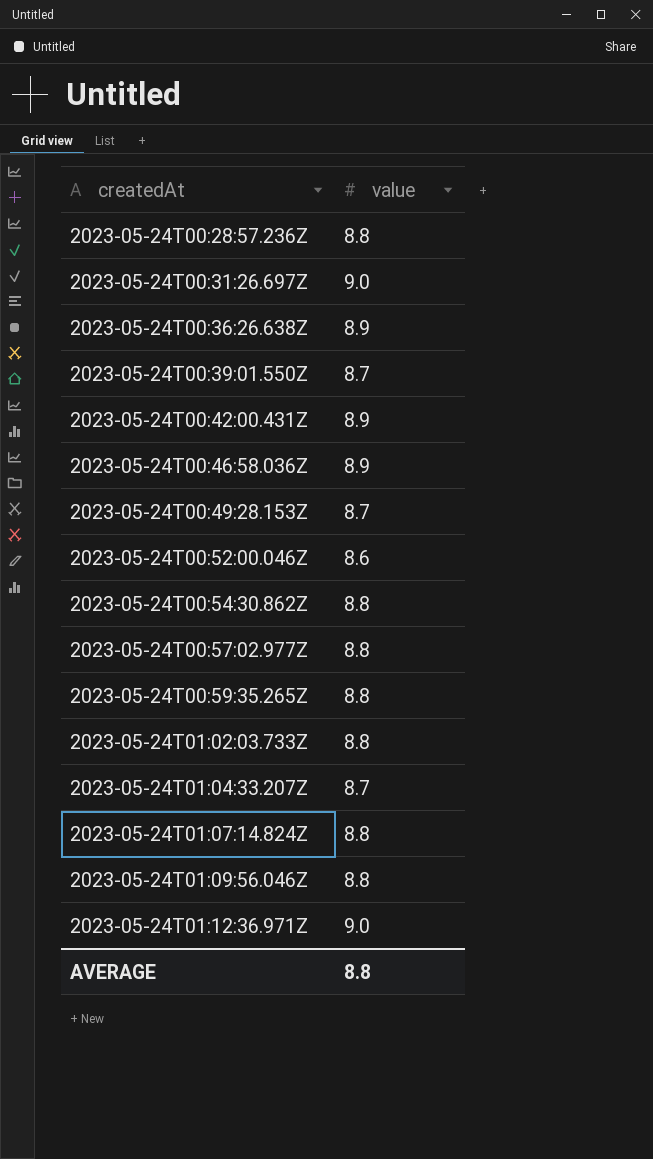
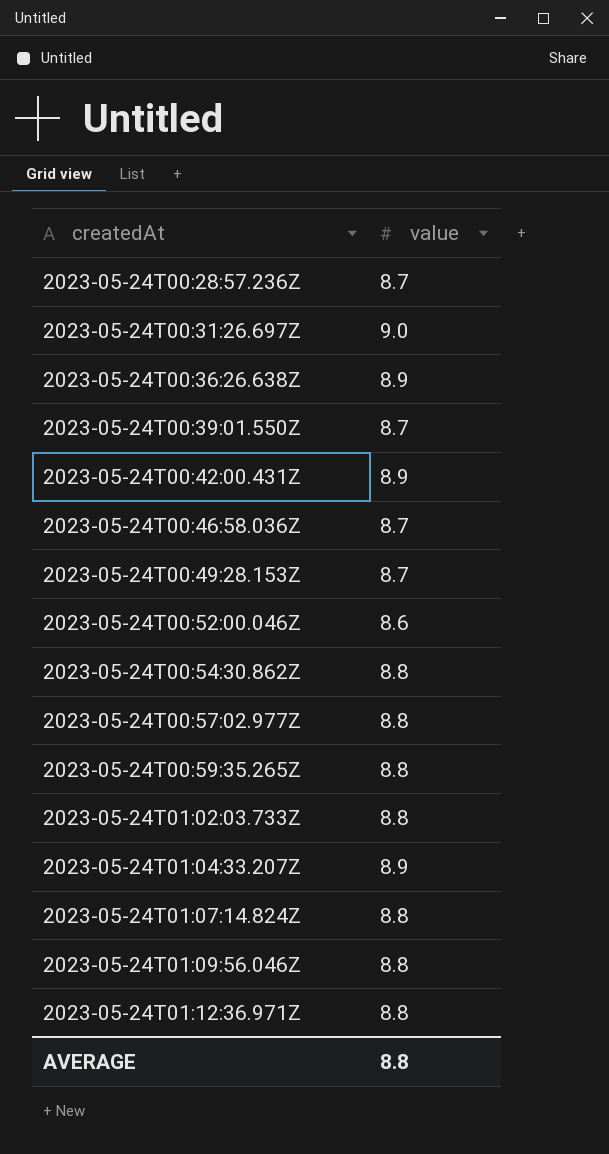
2023-05-24T00:28:57.236Z | value: 8.8 -> 8.7
2023-05-24T00:46:58.036Z | value: 8.9 -> 8.7
2023-05-24T01:04:33.207Z | value: 8.7 -> 8.9
2023-05-24T01:12:36.971Z | value: 9.0 -> 8.8

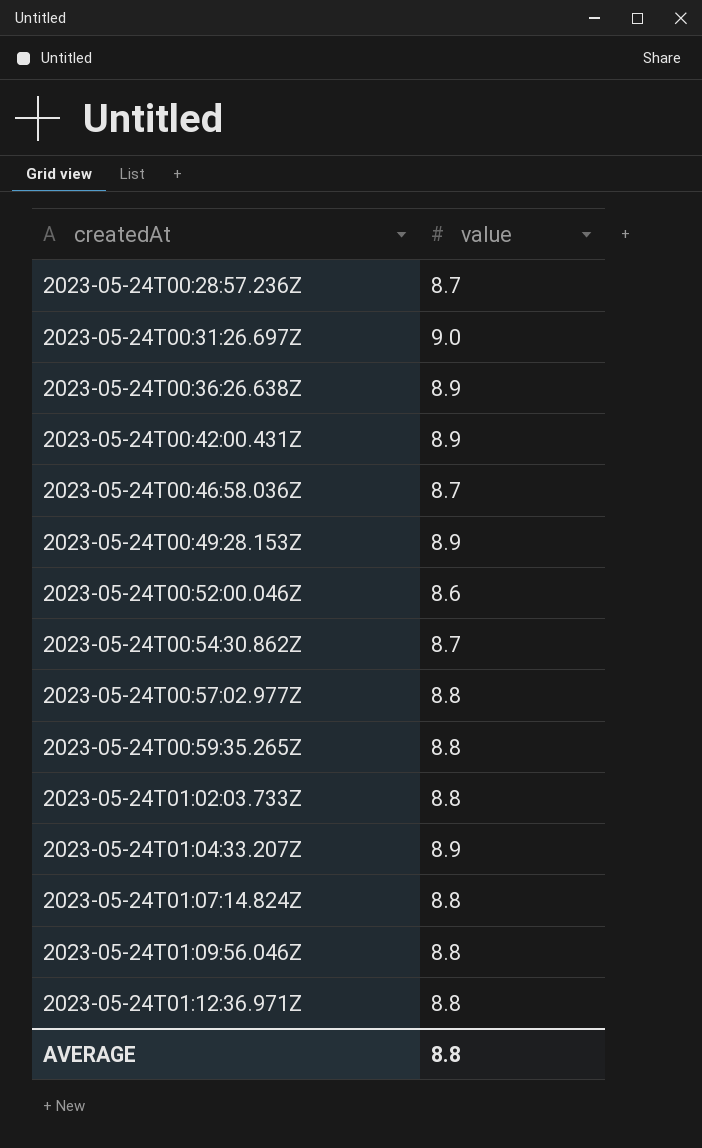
row 2023-05-24T00:39:01.550Z: 8.7 -> none
2023-05-24T00:49:28.153Z | value: 8.7 -> 8.9
2023-05-24T00:54:30.862Z | value: 8.8 -> 8.7

